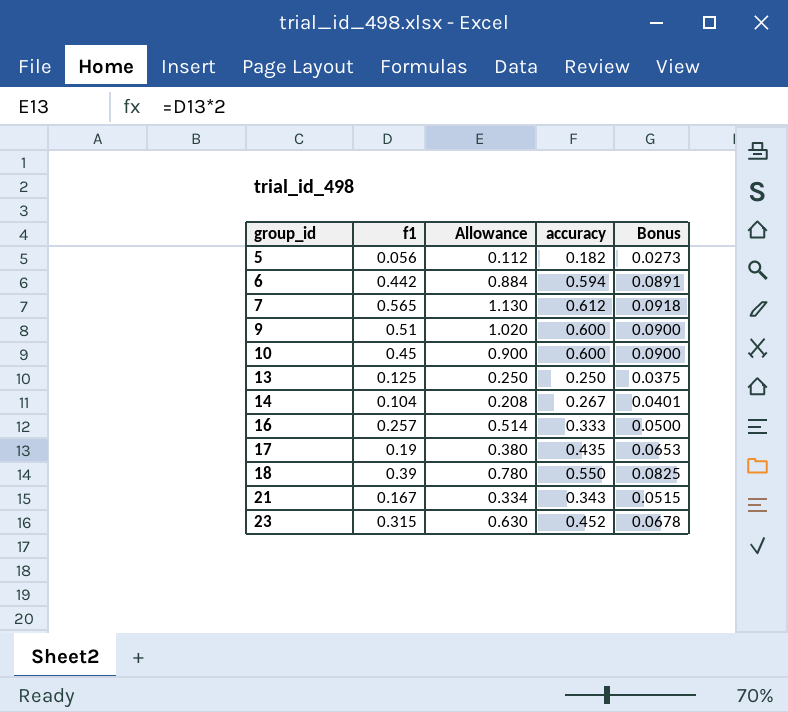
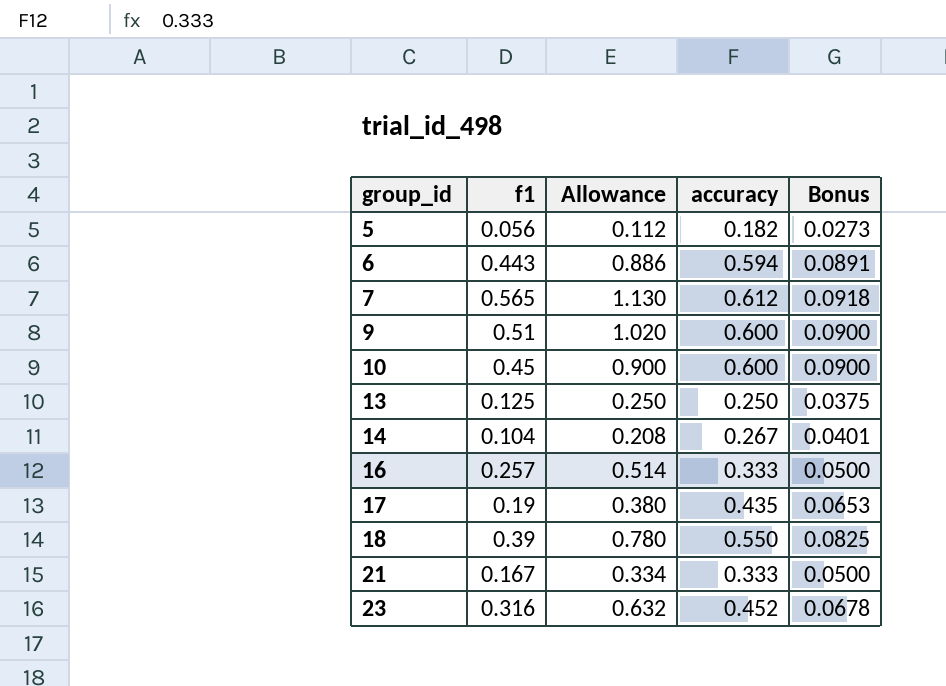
6 | f1: 0.442 -> 0.443
6 | Allowance: 0.884 -> 0.886
21 | accuracy: 0.343 -> 0.333
21 | Bonus: 0.0515 -> 0.0500
23 | f1: 0.315 -> 0.316
23 | Allowance: 0.630 -> 0.632

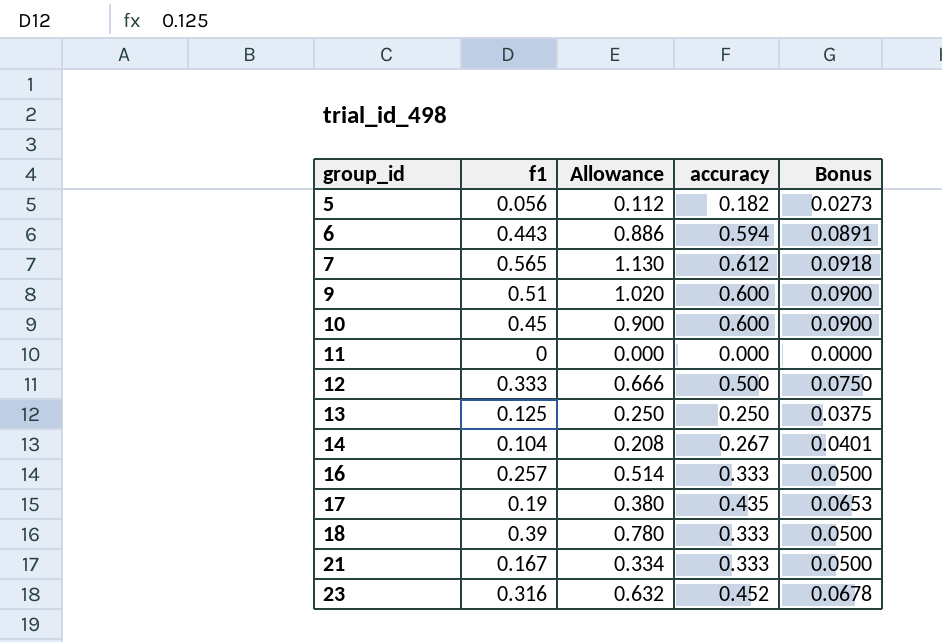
row 11: none -> 0 | 0.000 | 0.000 | 0.0000
row 12: none -> 0.333 | 0.666 | 0.500 | 0.0750
18 | accuracy: 0.550 -> 0.333
18 | Bonus: 0.0825 -> 0.0500

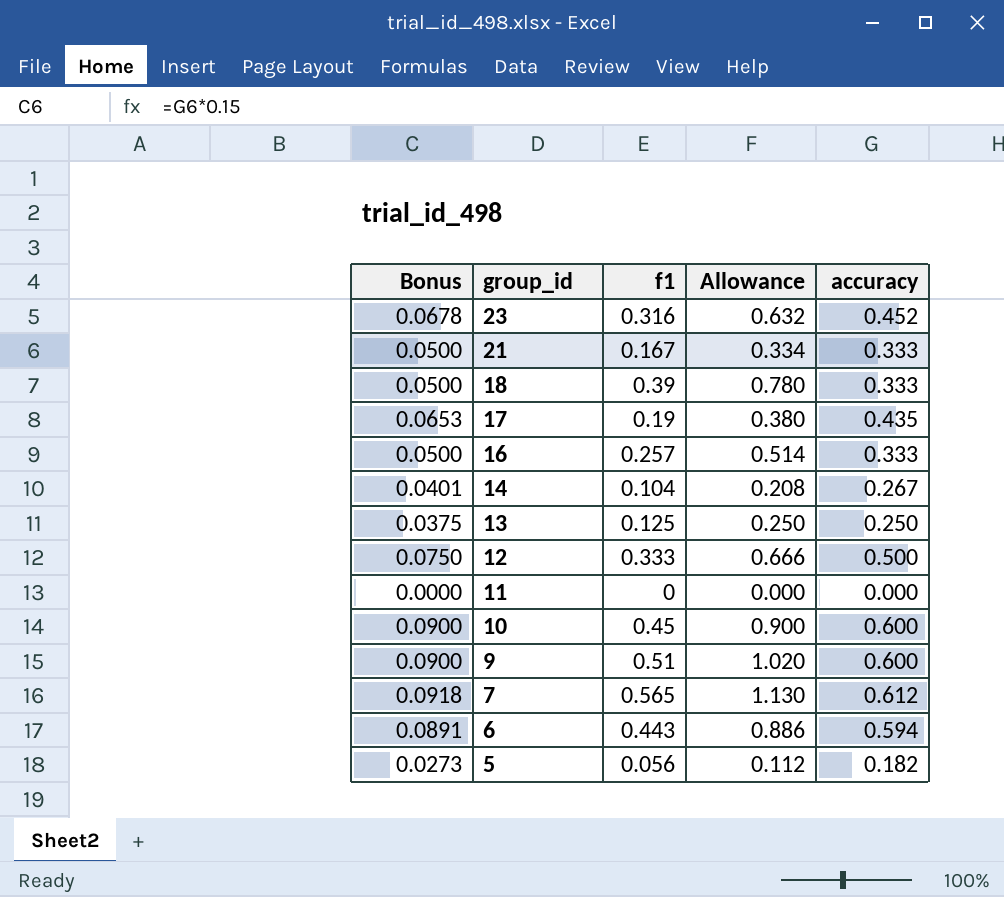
row order: group_id ascending -> group_id descending
column Bonus | position: 5 -> 1

